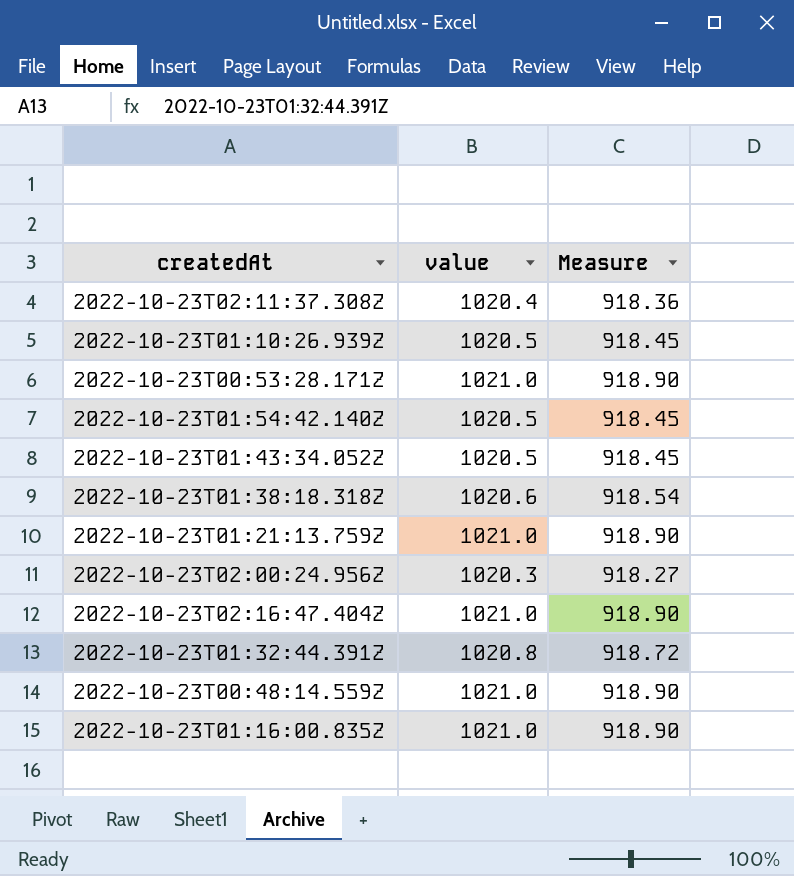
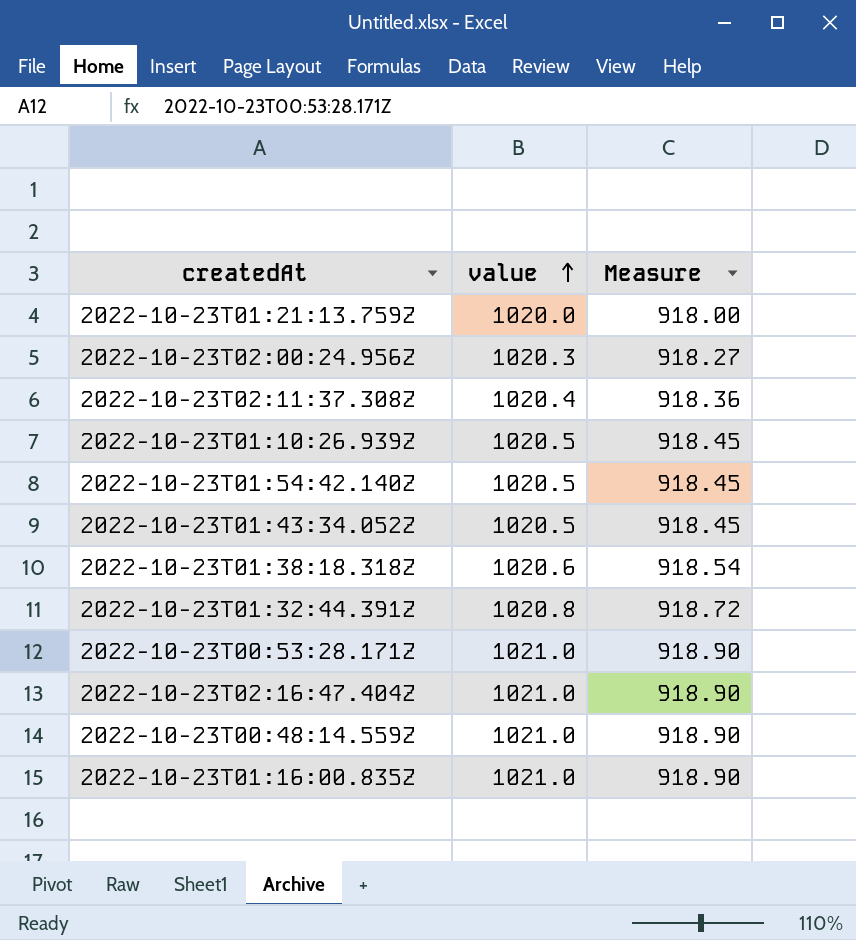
row order: none -> value ascending
2022-10-23T01:21:13.759Z | value: 1021.0 -> 1020.0
2022-10-23T01:21:13.759Z | Measure: 918.90 -> 918.00

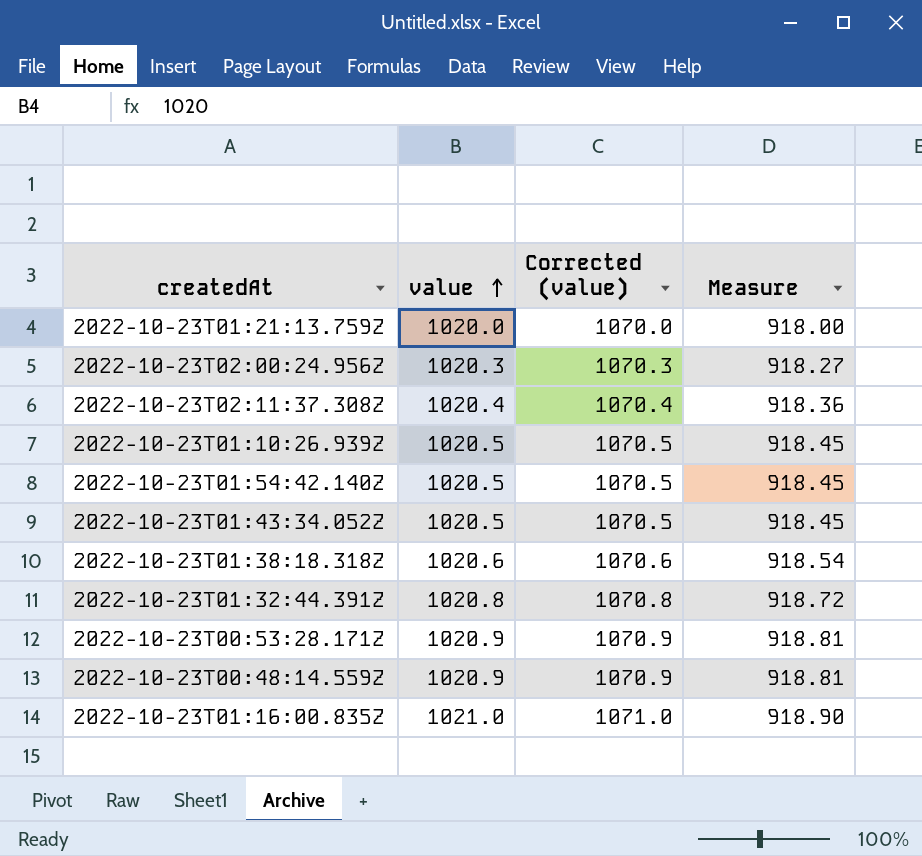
column Corrected (value) | formula: none -> [value] + 50
row 2022-10-23T02:16:47.404Z: 1021.0 | 918.90 -> none
2022-10-23T00:53:28.171Z | value: 1021.0 -> 1020.9
2022-10-23T00:53:28.171Z | Measure: 918.90 -> 918.81
2022-10-23T00:48:14.559Z | value: 1021.0 -> 1020.9
2022-10-23T00:48:14.559Z | Measure: 918.90 -> 918.81

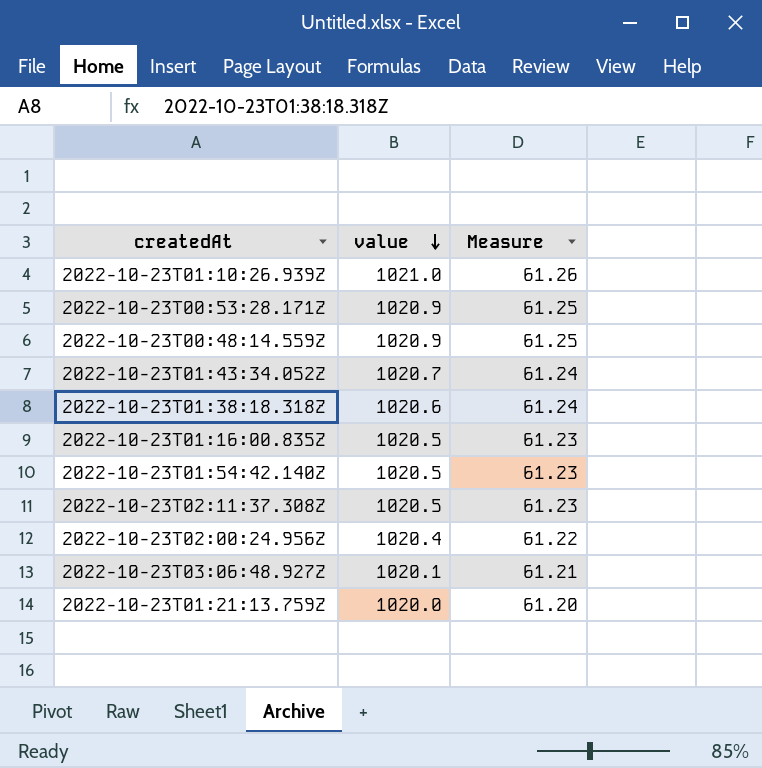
row order: value ascending -> value descending
column Corrected (value) | formula: [value] + 50 -> none
column Measure | formula: [value] * 0.9 -> [value] * 0.06
row 2022-10-23T01:32:44.391Z: 1020.8 | 1070.8 | 918.72 -> none
2022-10-23T01:10:26.939Z | value: 1020.5 -> 1021.0
2022-10-23T01:43:34.052Z | value: 1020.5 -> 1020.7
2022-10-23T01:16:00.835Z | value: 1021.0 -> 1020.5
2022-10-23T02:11:37.308Z | value: 1020.4 -> 1020.5
2022-10-23T02:00:24.956Z | value: 1020.3 -> 1020.4
row 2022-10-23T03:06:48.927Z: none -> 1020.1 | 61.21

